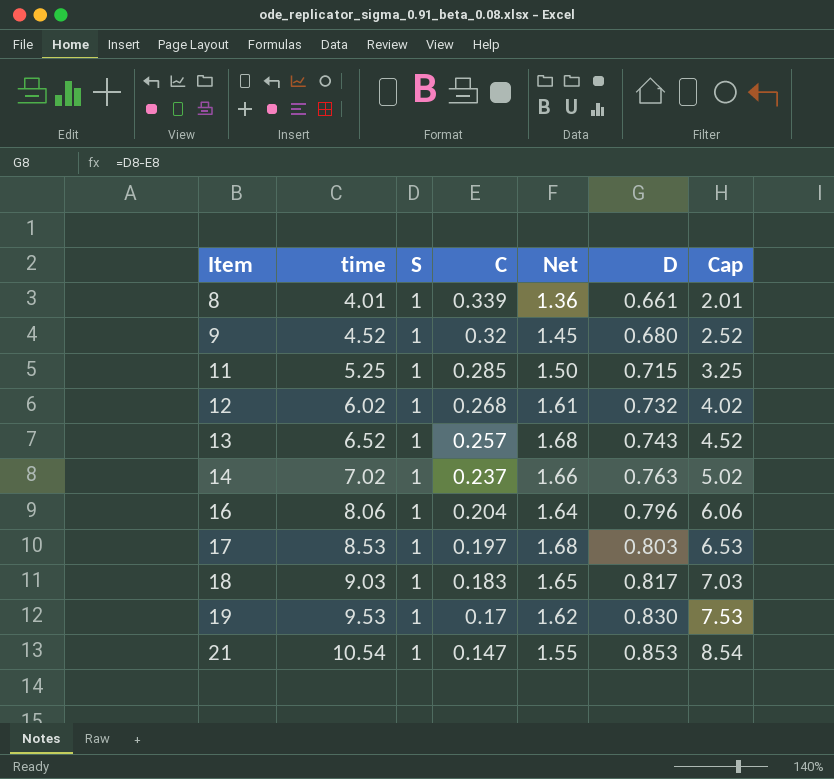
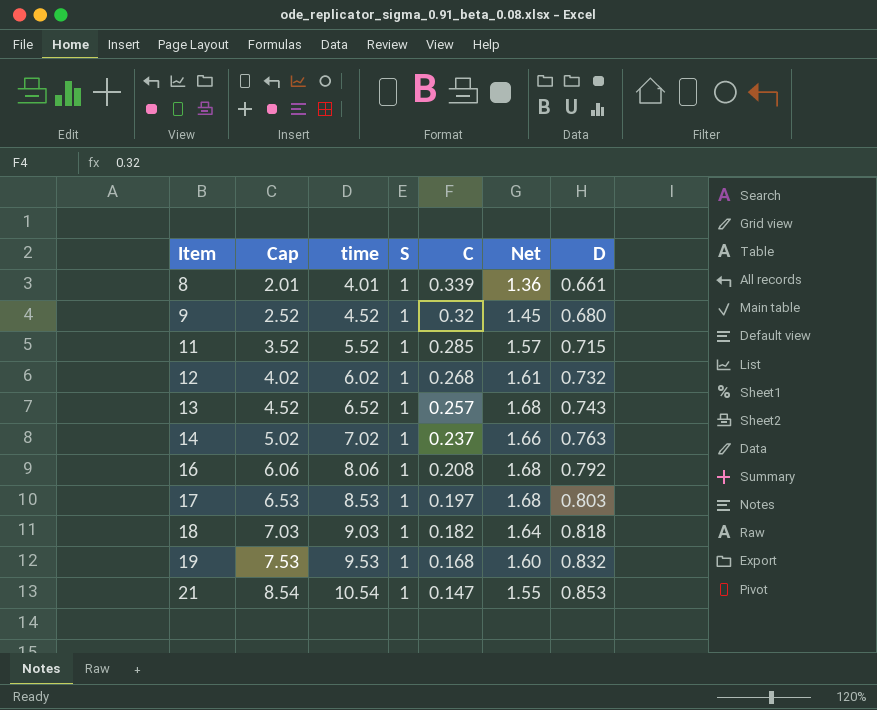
column Cap | position: 7 -> 2
11 | Cap: 3.25 -> 3.52
11 | time: 5.25 -> 5.52
11 | Net: 1.50 -> 1.57
16 | C: 0.204 -> 0.208
16 | Net: 1.64 -> 1.68
16 | D: 0.796 -> 0.792
18 | C: 0.183 -> 0.182
18 | Net: 1.65 -> 1.64
18 | D: 0.817 -> 0.818
19 | C: 0.17 -> 0.168
19 | Net: 1.62 -> 1.60
19 | D: 0.830 -> 0.832

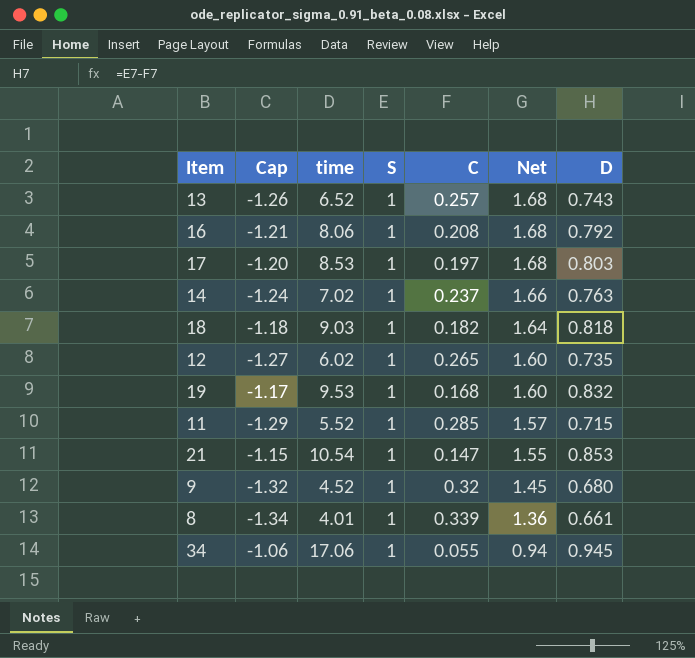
row order: Item ascending -> Net descending
column Cap | formula: [time] - 2 -> [D] - 2
12 | C: 0.268 -> 0.265
12 | Net: 1.61 -> 1.60
12 | D: 0.732 -> 0.735
row 34: none -> -1.06 | 17.06 | 1 | 0.055 | 0.94 | 0.945

